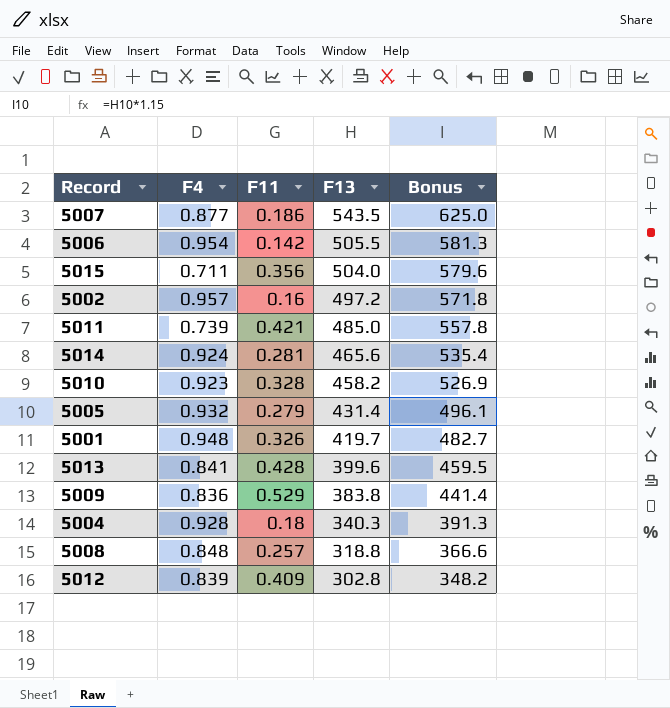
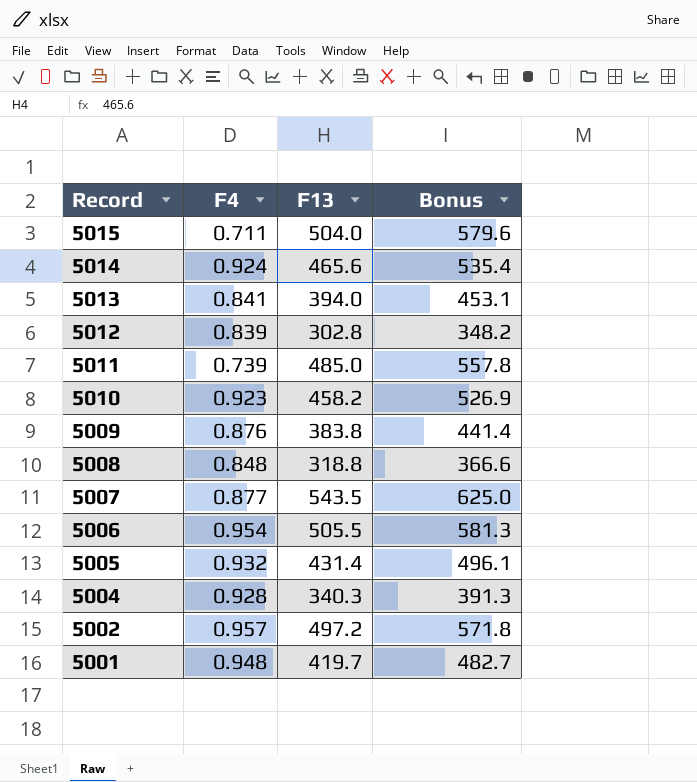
row order: F13 descending -> Record descending
column F11 | position: 3 -> none
5013 | F13: 399.6 -> 394.0
5013 | Bonus: 459.5 -> 453.1
5009 | F4: 0.836 -> 0.876

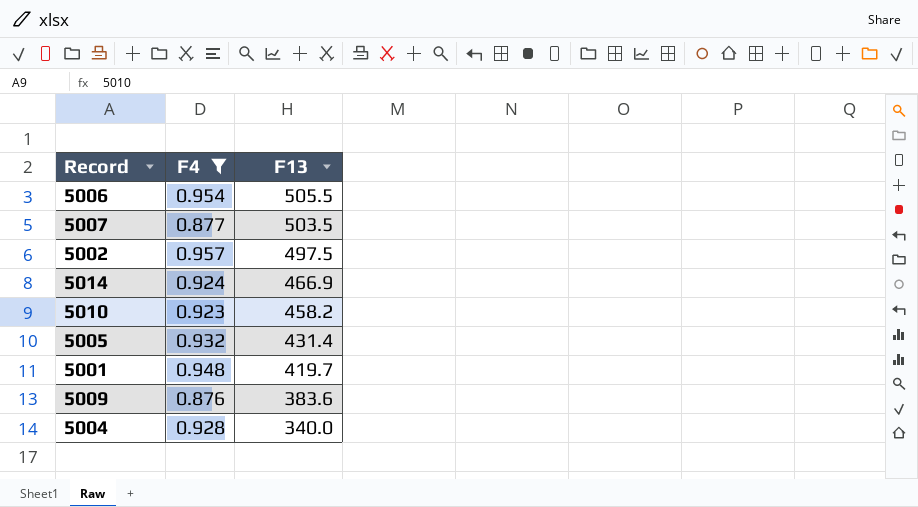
filter: none -> F4 >= 0.876
row order: Record descending -> F13 descending
column Bonus | formula: [F13] * 1.15 -> none
5007 | F13: 543.5 -> 503.5
5002 | F13: 497.2 -> 497.5
5014 | F13: 465.6 -> 466.9
5009 | F13: 383.8 -> 383.6
5004 | F13: 340.3 -> 340.0

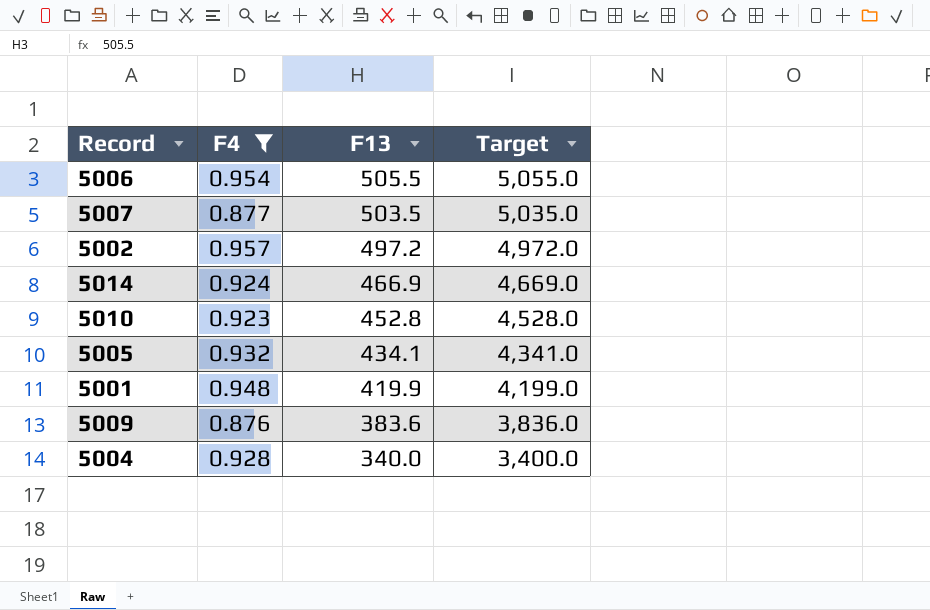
column Target | formula: none -> [F13] * 10
5002 | F13: 497.5 -> 497.2
5010 | F13: 458.2 -> 452.8
5005 | F13: 431.4 -> 434.1
5001 | F13: 419.7 -> 419.9

